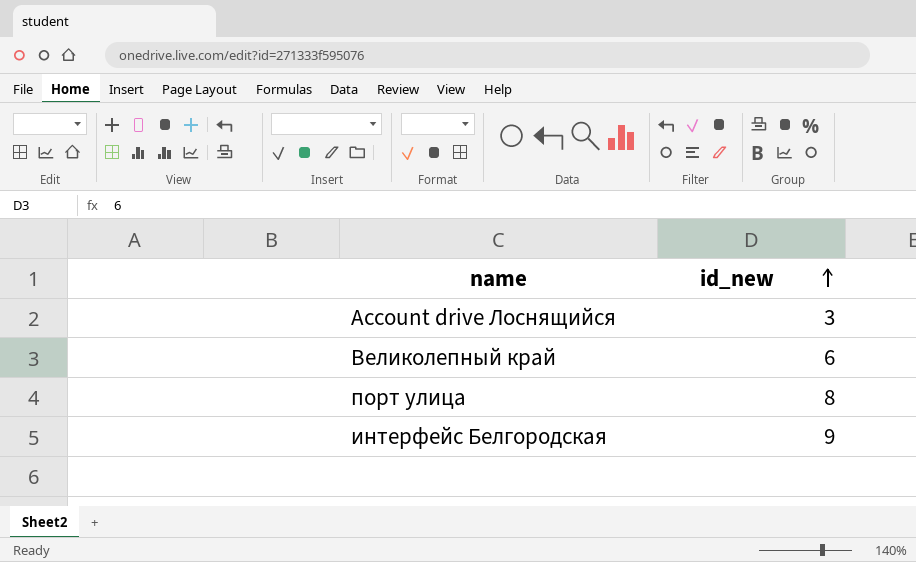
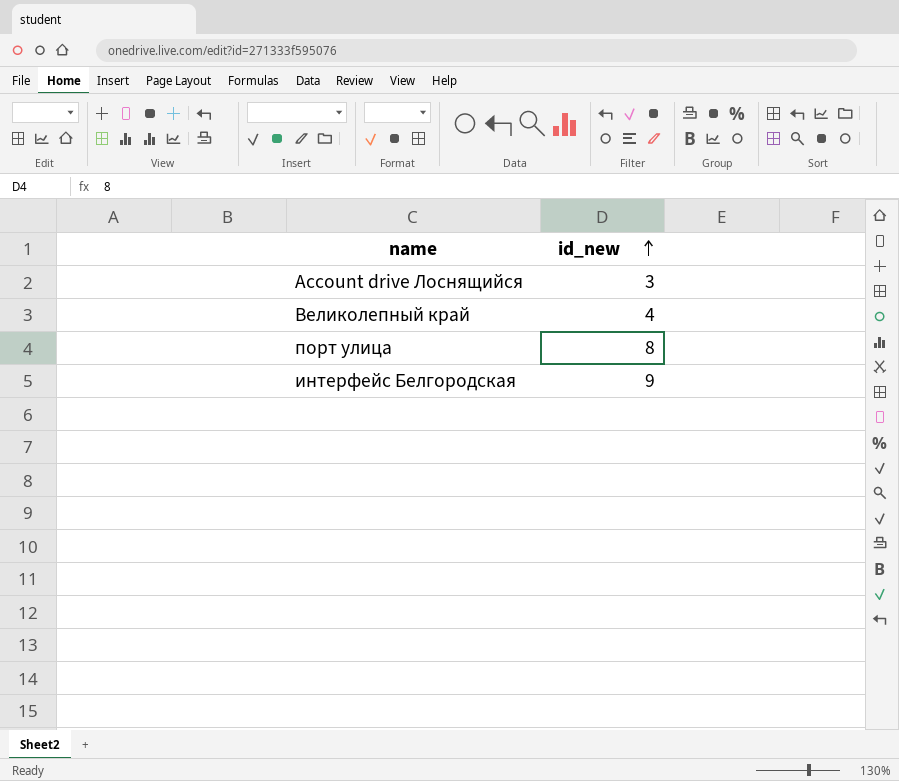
Великолепный край | id_new: 6 -> 4

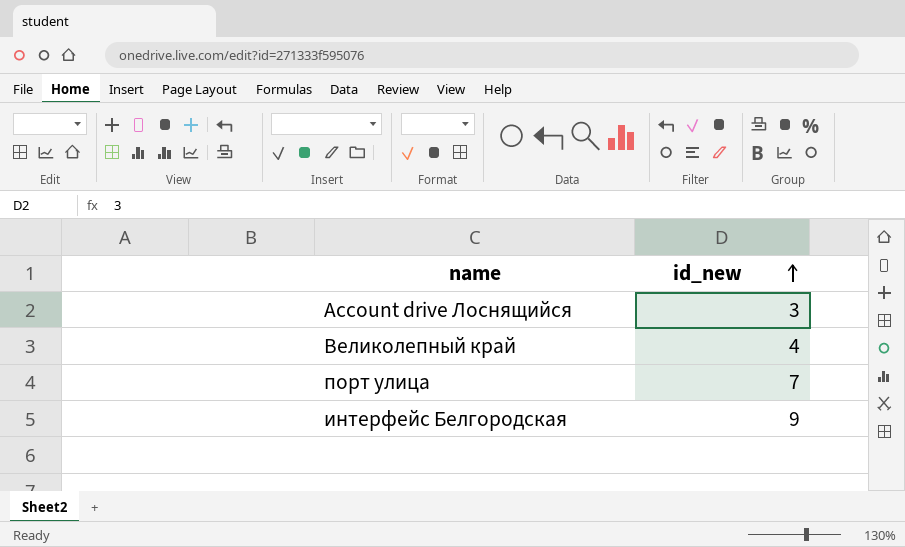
порт улица | id_new: 8 -> 7

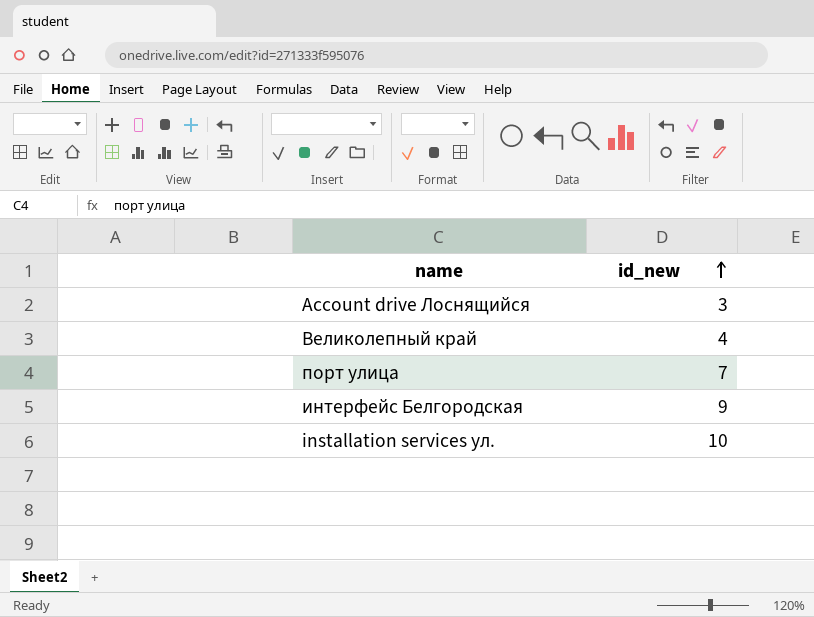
row installation services ул.: none -> 10

